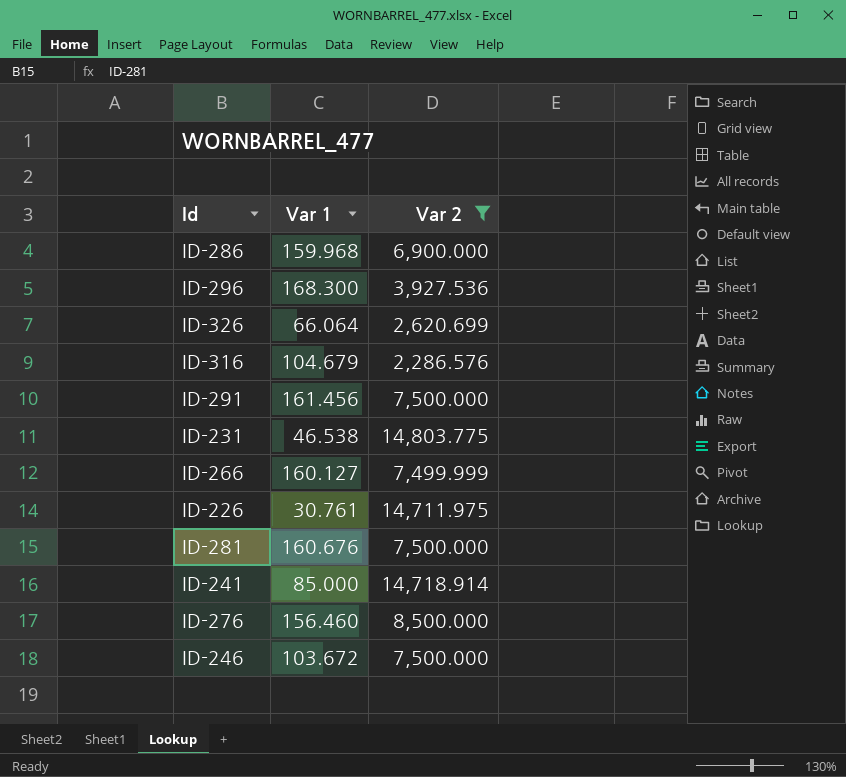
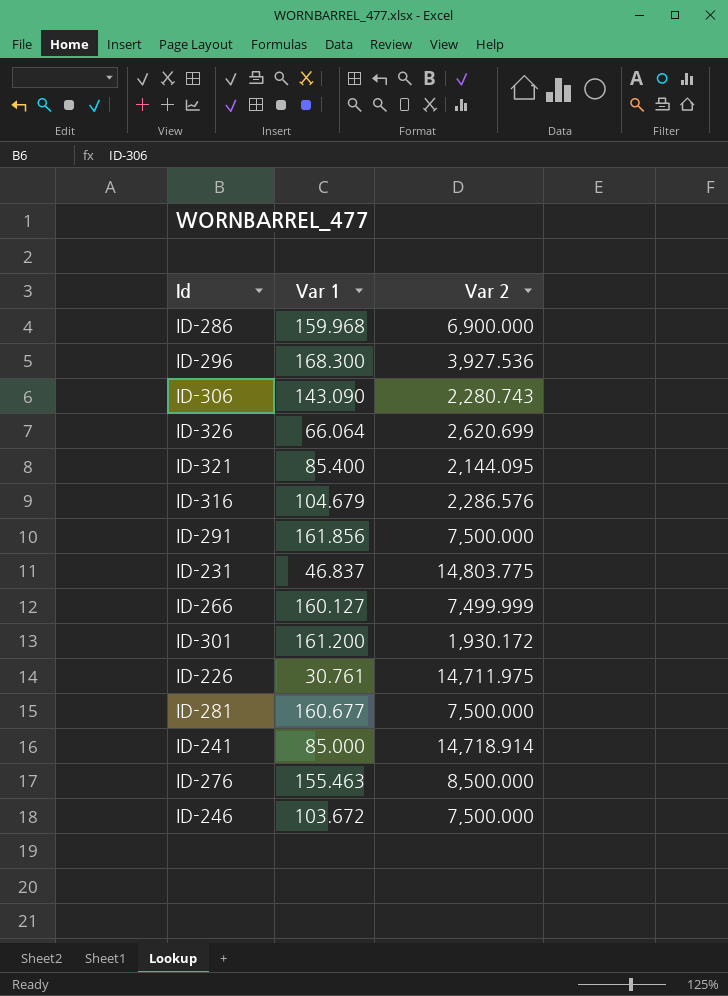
filter: Var 2 >= 2,286.576 -> none
ID-291 | Var 1: 161.456 -> 161.856
ID-231 | Var 1: 46.538 -> 46.837
ID-281 | Var 1: 160.676 -> 160.677
ID-276 | Var 1: 156.460 -> 155.463

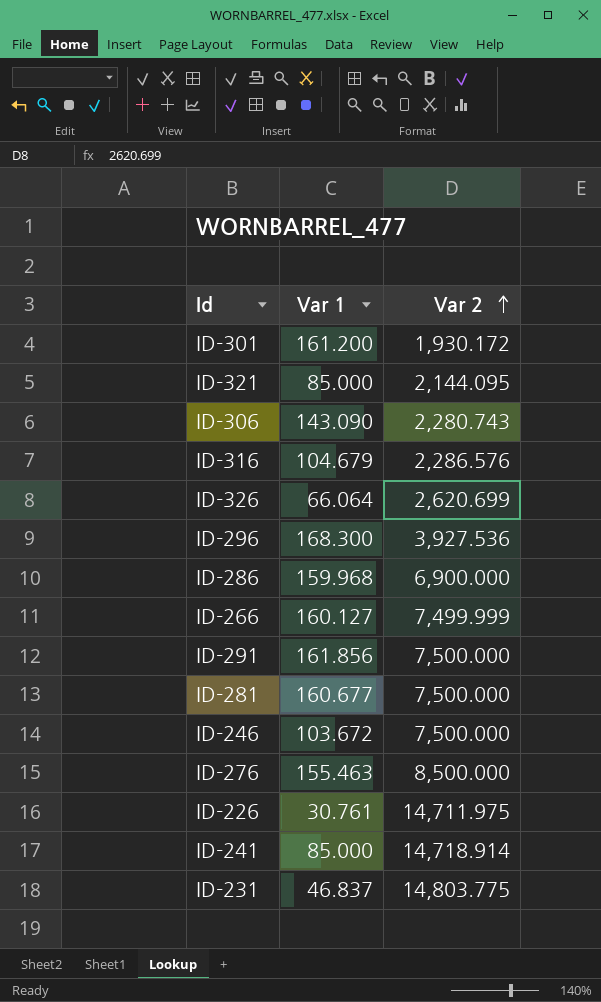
row order: none -> Var 2 ascending
ID-321 | Var 1: 85.400 -> 85.000

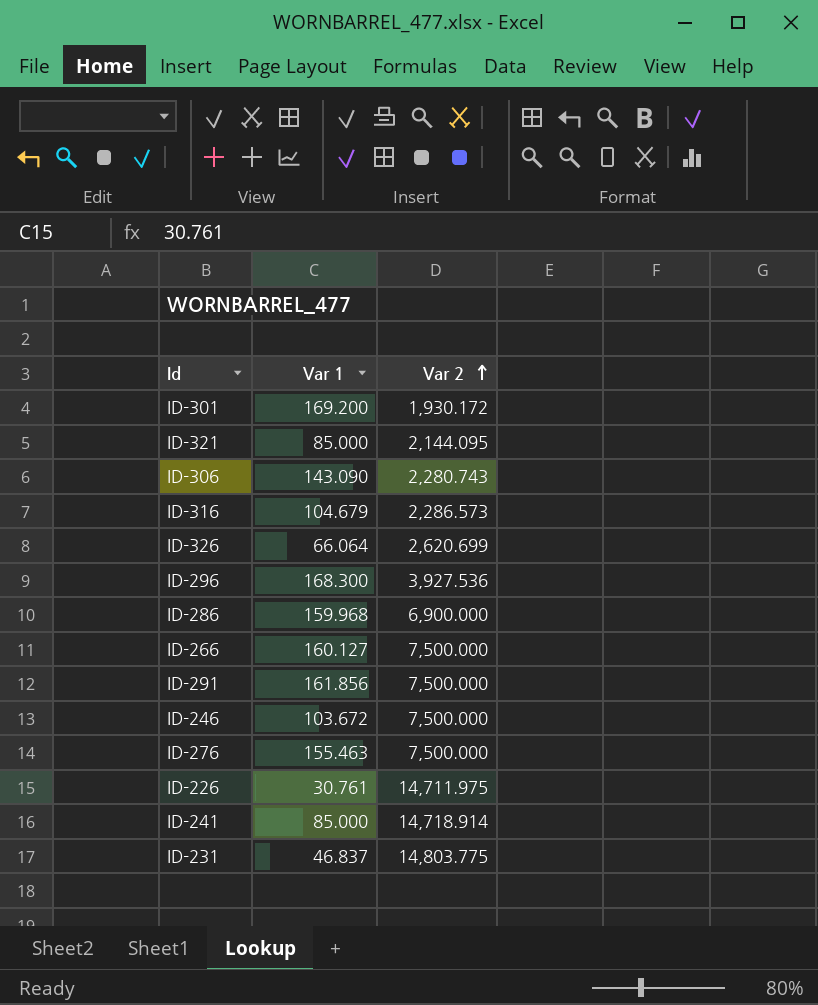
row ID-281: 160.677 | 7,500.000 -> none
ID-301 | Var 1: 161.200 -> 169.200
ID-316 | Var 2: 2,286.576 -> 2,286.573
ID-266 | Var 2: 7,499.999 -> 7,500.000
ID-276 | Var 2: 8,500.000 -> 7,500.000

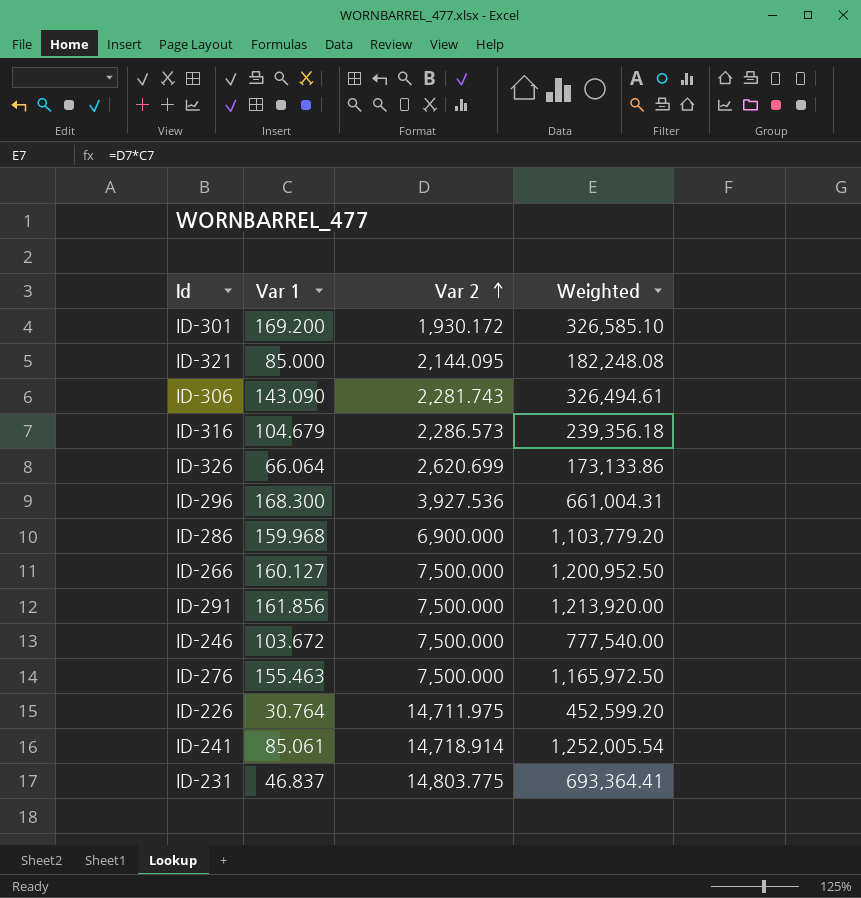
column Weighted | formula: none -> [Var 1] * [Var 2]
ID-306 | Var 2: 2,280.743 -> 2,281.743
ID-226 | Var 1: 30.761 -> 30.764
ID-241 | Var 1: 85.000 -> 85.061

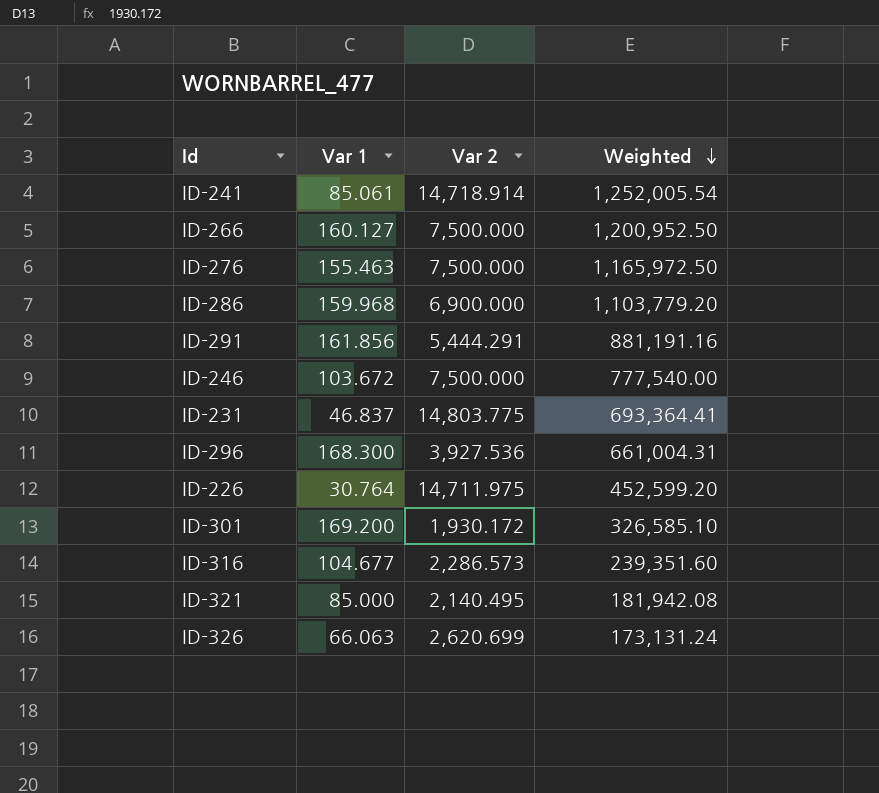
row order: Var 2 ascending -> Weighted descending
row ID-306: 143.090 | 2,281.743 | 326,494.61 -> none
ID-291 | Var 2: 7,500.000 -> 5,444.291
ID-291 | Weighted: 1,213,920.00 -> 881,191.16
ID-316 | Var 1: 104.679 -> 104.677
ID-316 | Weighted: 239,356.18 -> 239,351.60
ID-321 | Var 2: 2,144.095 -> 2,140.495
ID-321 | Weighted: 182,248.08 -> 181,942.08
ID-326 | Var 1: 66.064 -> 66.063
ID-326 | Weighted: 173,133.86 -> 173,131.24

